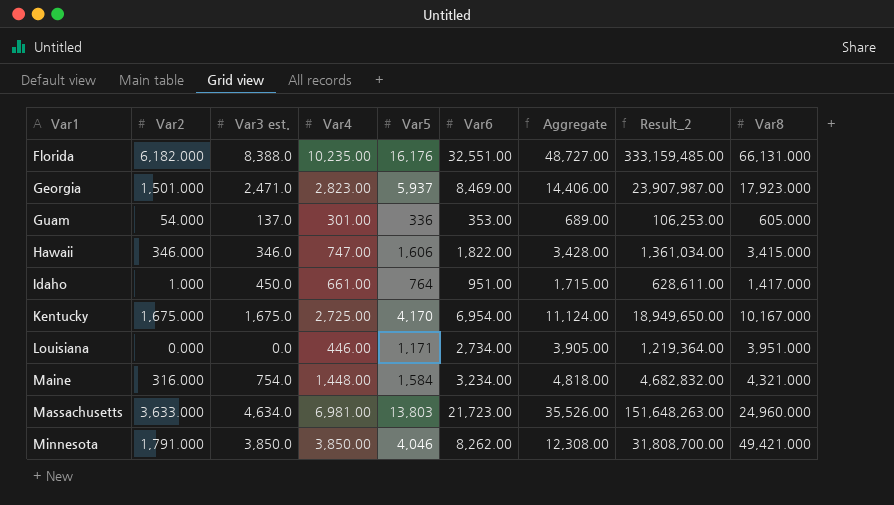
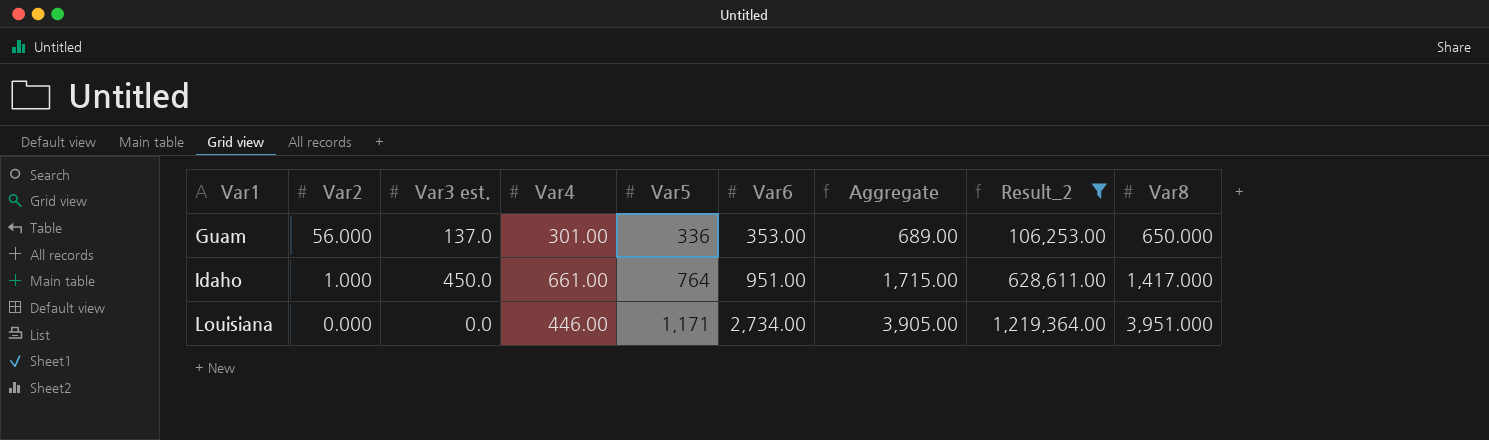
filter: none -> Result_2 <= 1,219,364.00
Guam | Var2: 54.000 -> 56.000
Guam | Var8: 605.000 -> 650.000

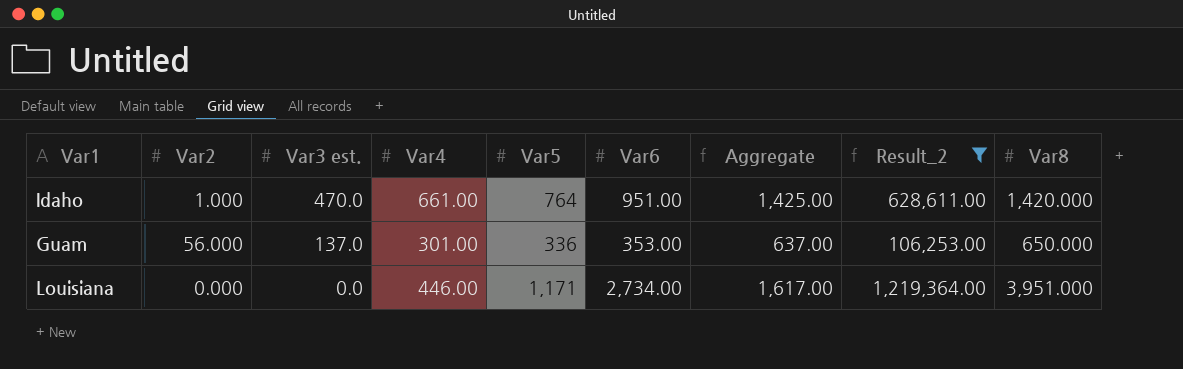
row order: Var1 ascending -> Var3 est. descending
column Aggregate | formula: [Var5] + [Var6] -> [Var4] + [Var5]
Idaho | Var3 est.: 450.0 -> 470.0
Idaho | Var8: 1,417.000 -> 1,420.000

